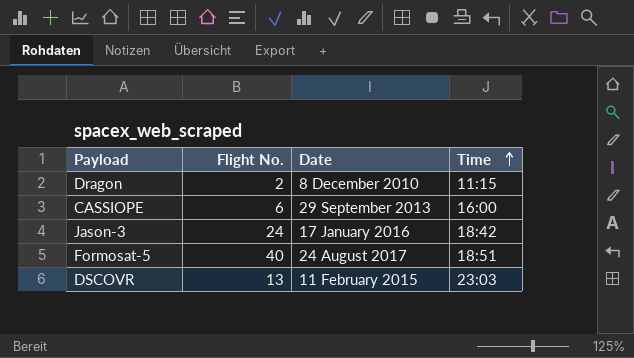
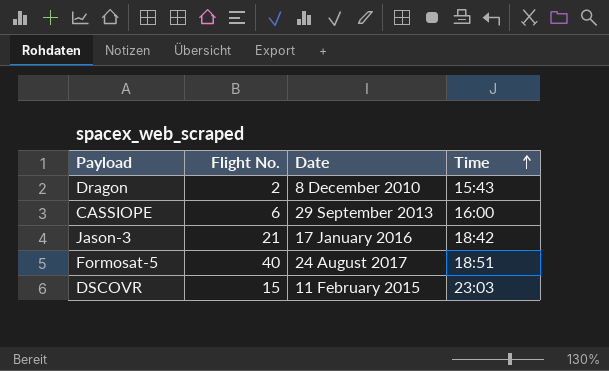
Dragon | Time: 11:15 -> 15:43
Jason-3 | Flight No.: 24 -> 21
DSCOVR | Flight No.: 13 -> 15

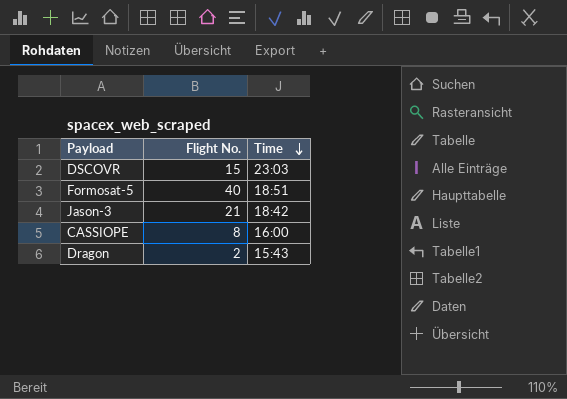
row order: Time ascending -> Time descending
column Date | position: 3 -> none
CASSIOPE | Flight No.: 6 -> 8

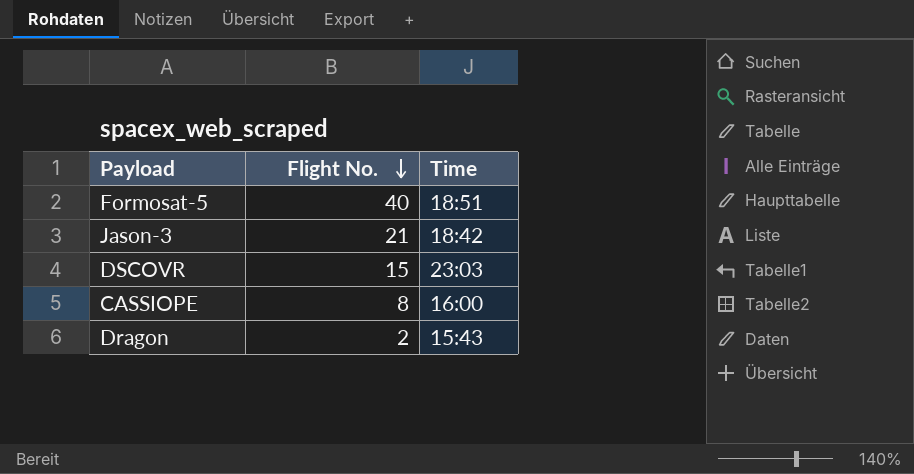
row order: Time descending -> Flight No. descending

